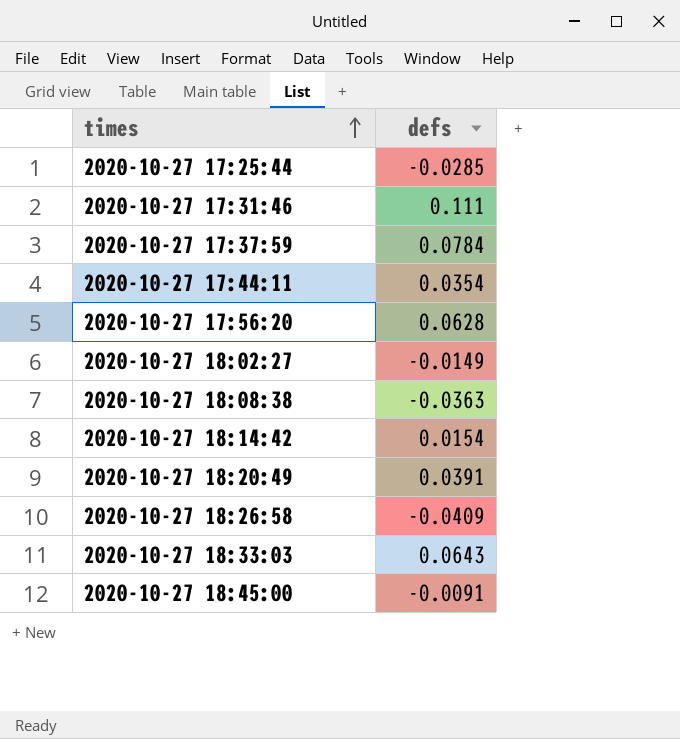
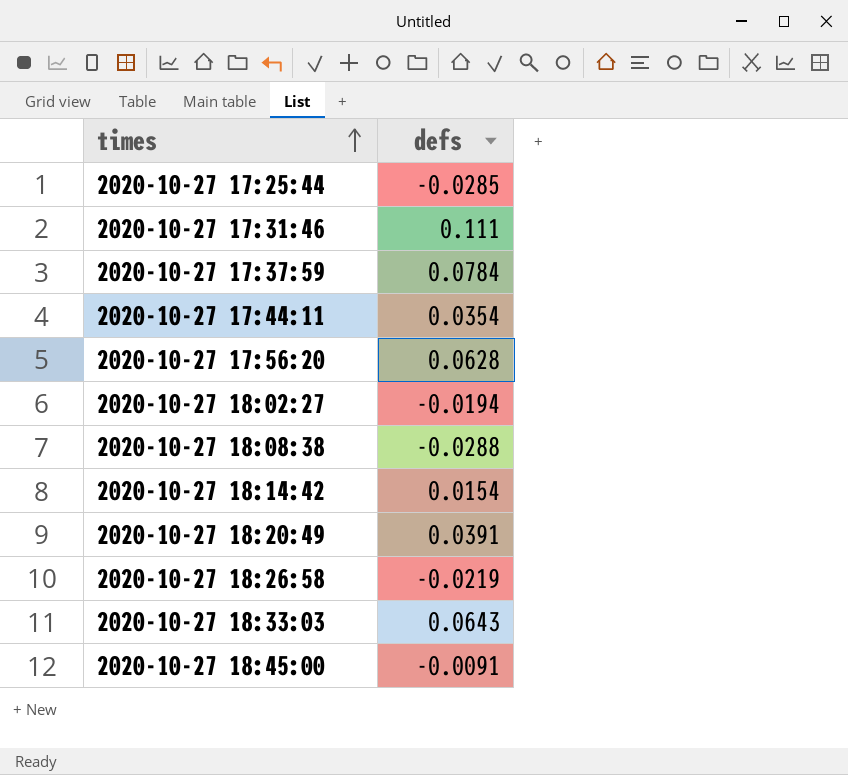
2020-10-27 18:02:27 | defs: -0.0149 -> -0.0194
2020-10-27 18:08:38 | defs: -0.0363 -> -0.0288
2020-10-27 18:26:58 | defs: -0.0409 -> -0.0219

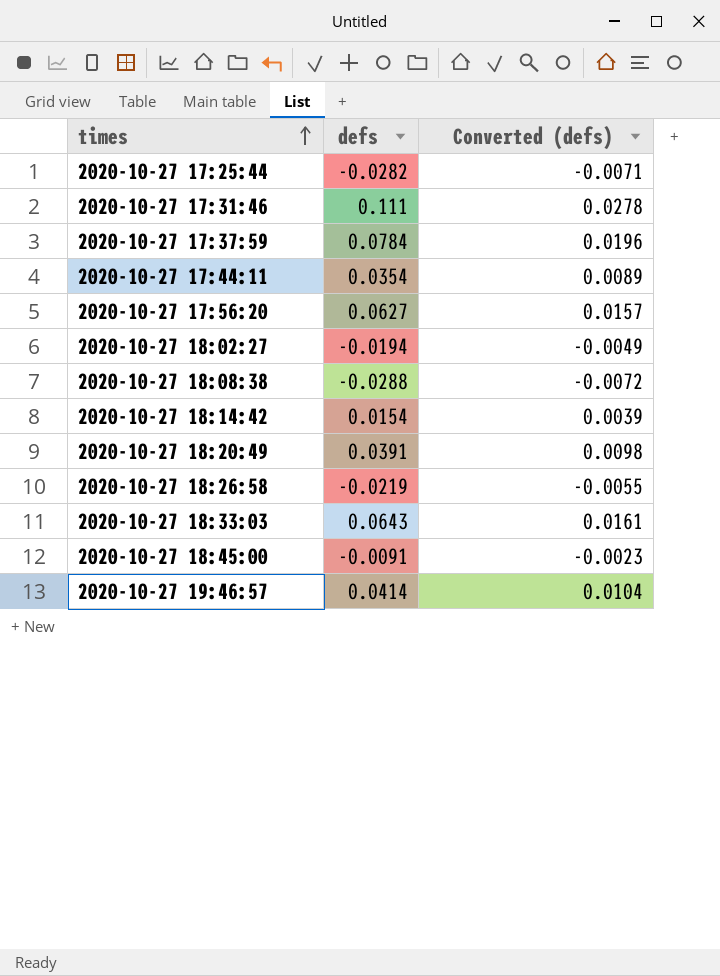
column Converted (defs) | formula: none -> [defs] * 0.25
2020-10-27 17:25:44 | defs: -0.0285 -> -0.0282
2020-10-27 17:56:20 | defs: 0.0628 -> 0.0627
row 2020-10-27 19:46:57: none -> 0.0414 | 0.0104

